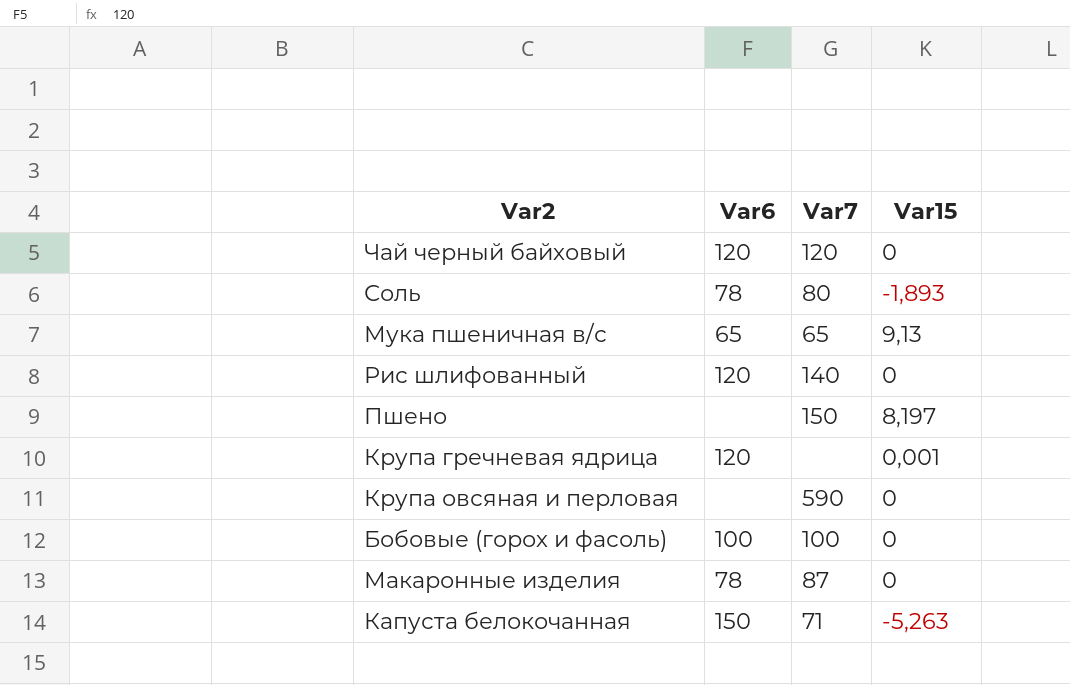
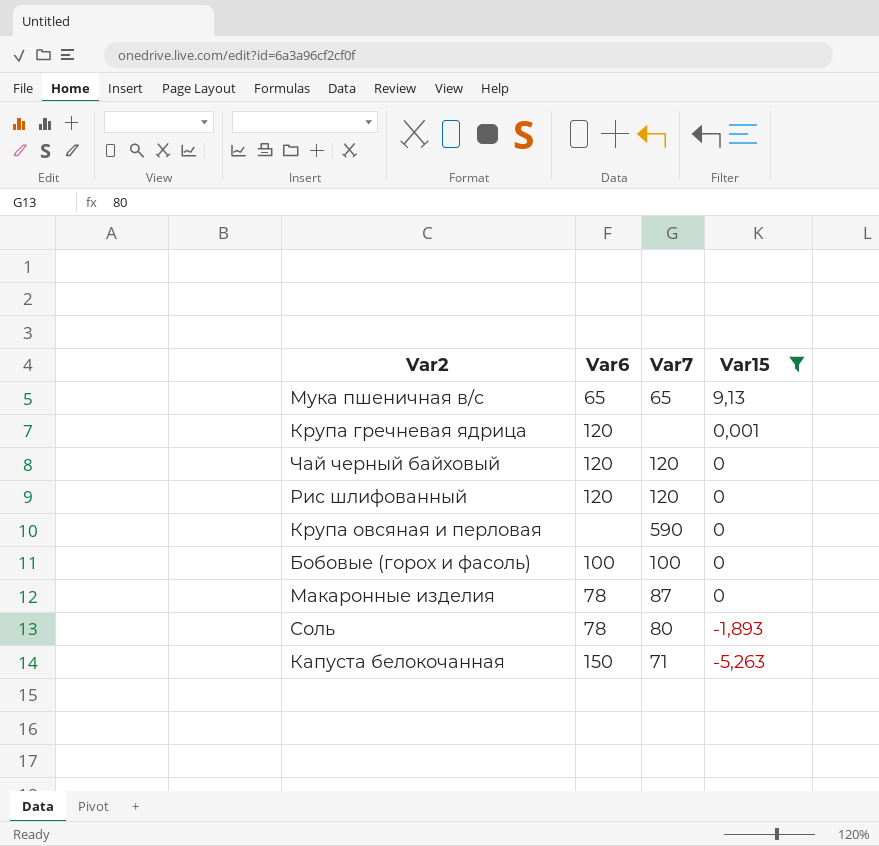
filter: none -> Var15 != 8,197
row order: none -> Var15 descending
Рис шлифованный | Var7: 140 -> 120

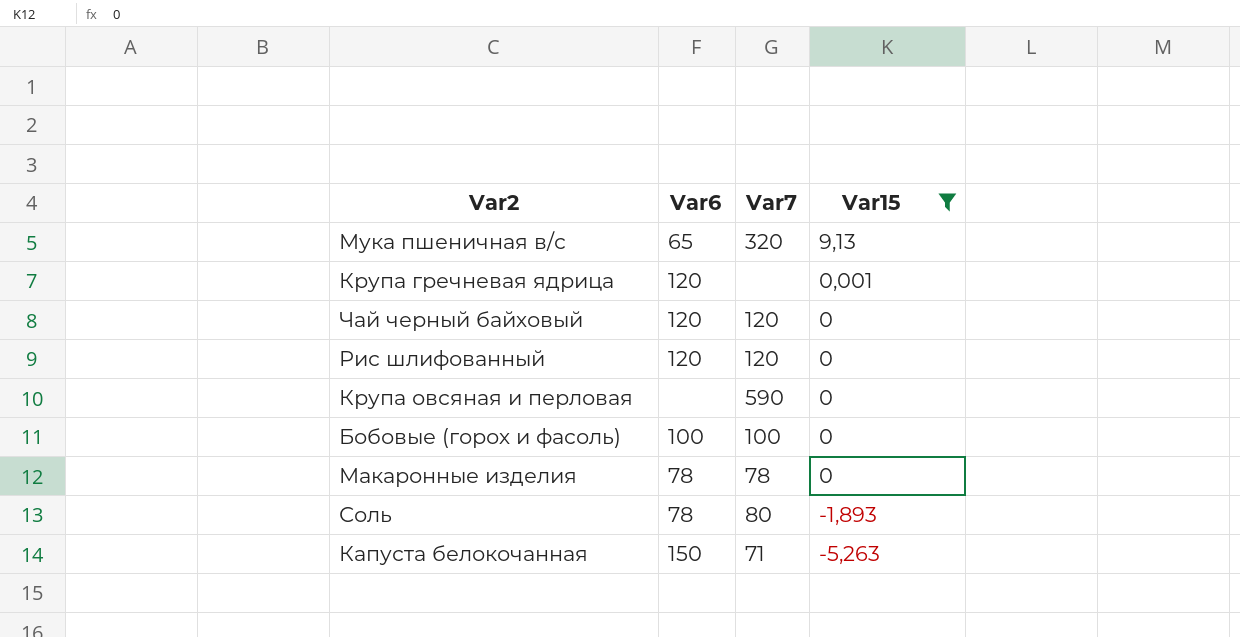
Мука пшеничная в/с | Var7: 65 -> 320
Макаронные изделия | Var7: 87 -> 78

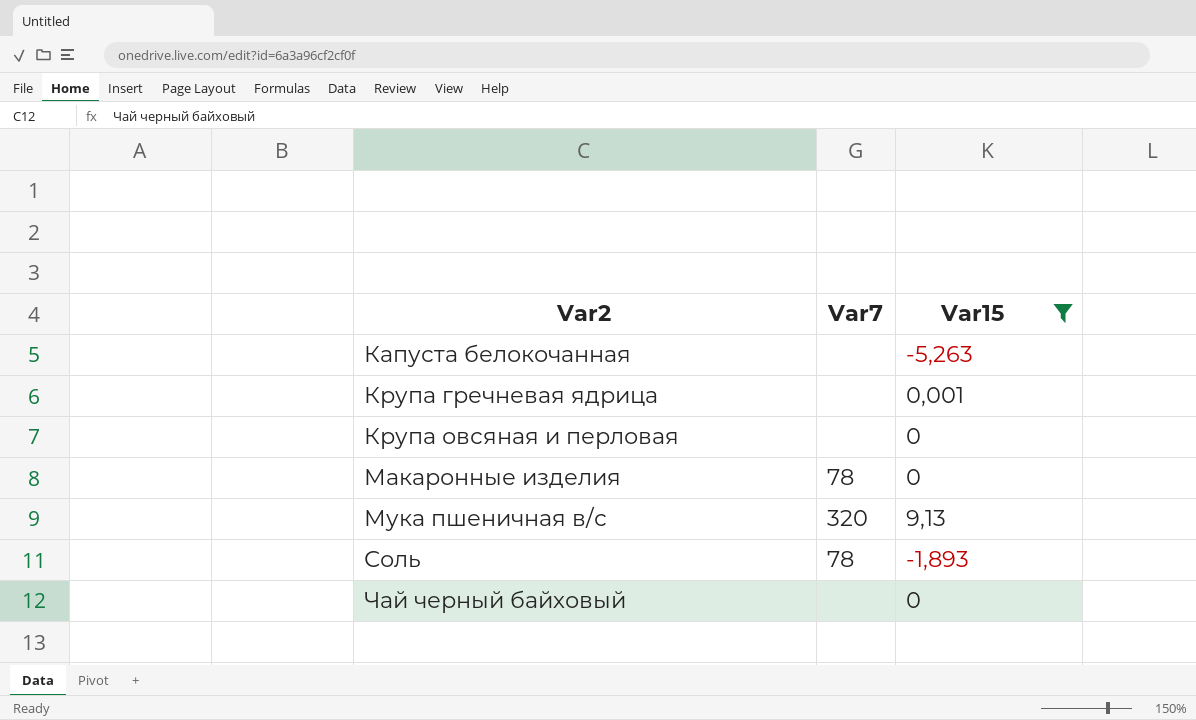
row order: Var15 descending -> Var2 ascending
column Var6 | position: 2 -> none
row Рис шлифованный: 120 | 120 | 0 -> none
row Бобовые (горох и фасоль): 100 | 100 | 0 -> none
Капуста белокочанная | Var7: 71 -> none
Крупа овсяная и перловая | Var7: 590 -> none
Соль | Var7: 80 -> 78
Чай черный байховый | Var7: 120 -> none

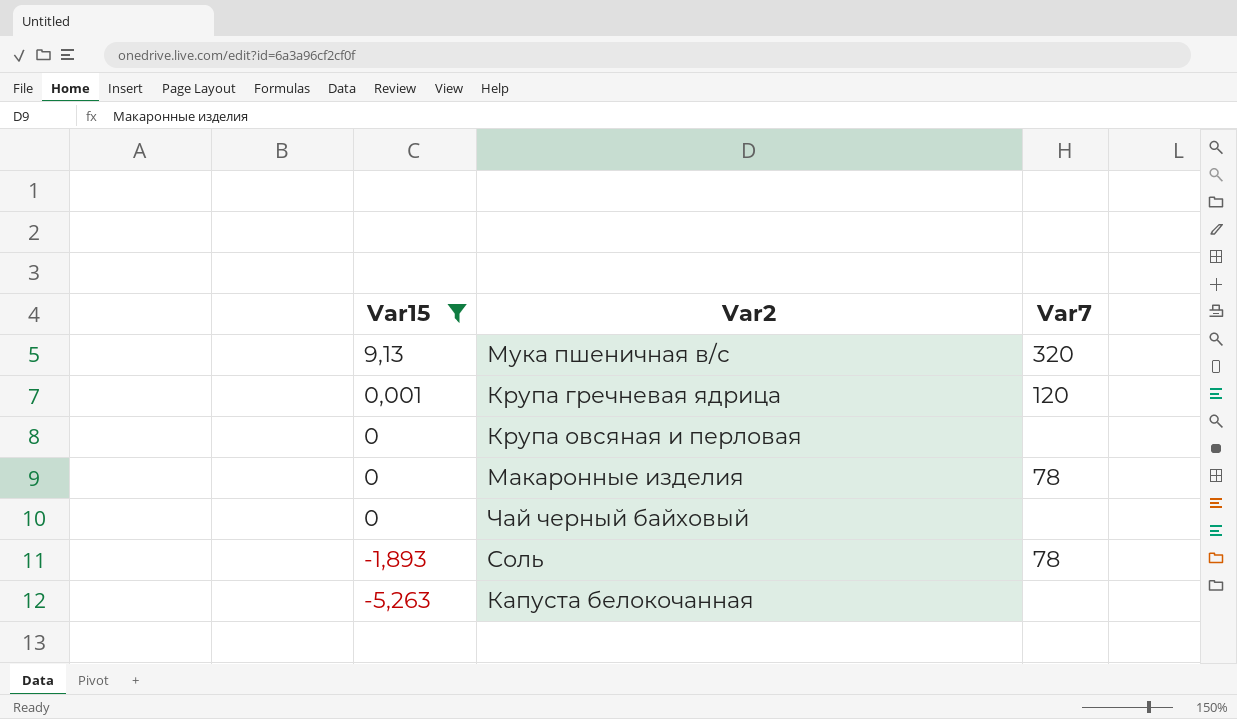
row order: Var2 ascending -> Var15 descending
column Var15 | position: 3 -> 1
Крупа гречневая ядрица | Var7: none -> 120

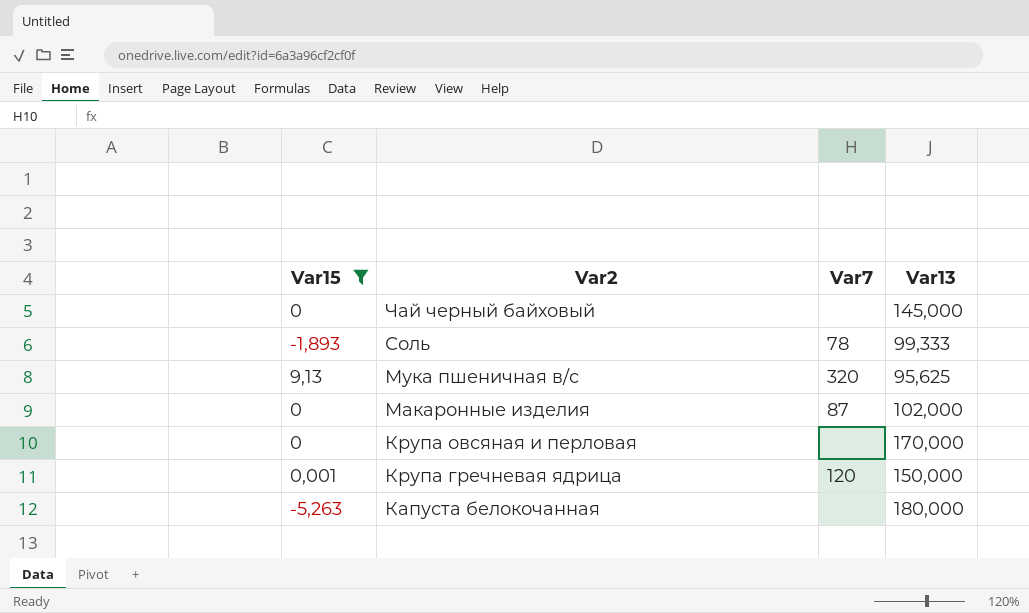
row order: Var15 descending -> Var2 descending
column Var13 | position: none -> 4
Макаронные изделия | Var7: 78 -> 87

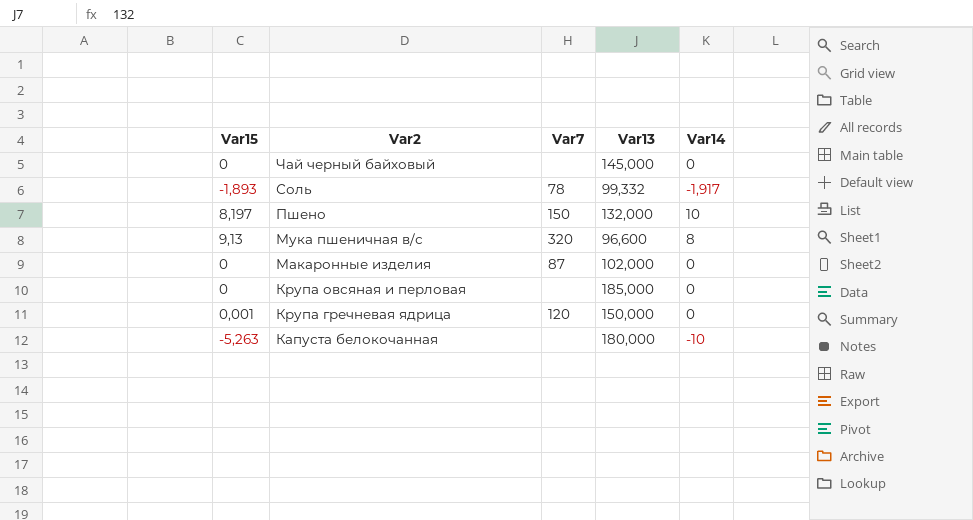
filter: Var15 != 8,197 -> none
column Var14 | position: none -> 5
Соль | Var13: 99,333 -> 99,332
Мука пшеничная в/с | Var13: 95,625 -> 96,600
Крупа овсяная и перловая | Var13: 170,000 -> 185,000

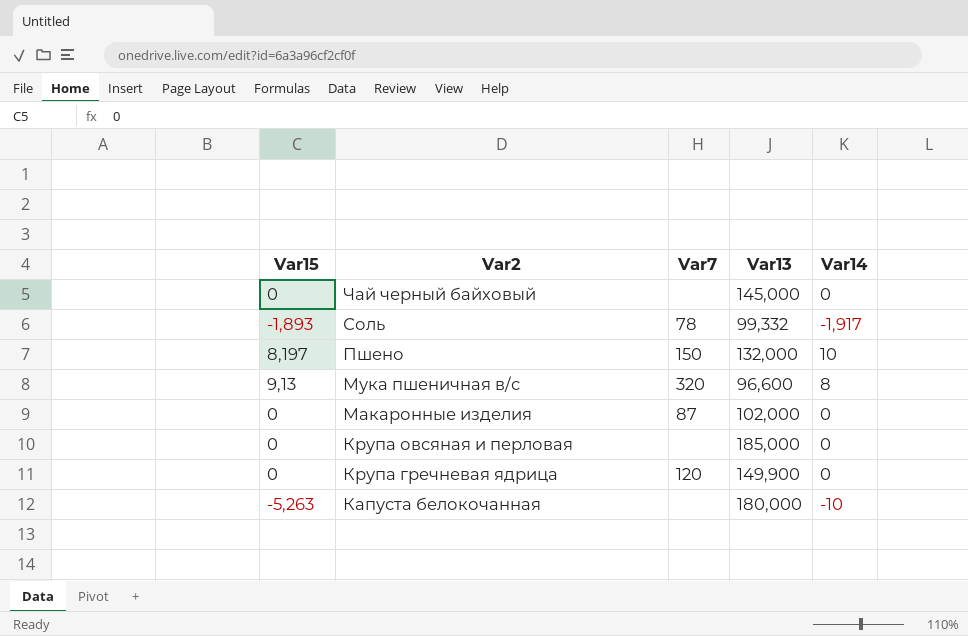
Крупа гречневая ядрица | Var15: 0,001 -> 0
Крупа гречневая ядрица | Var13: 150,000 -> 149,900

